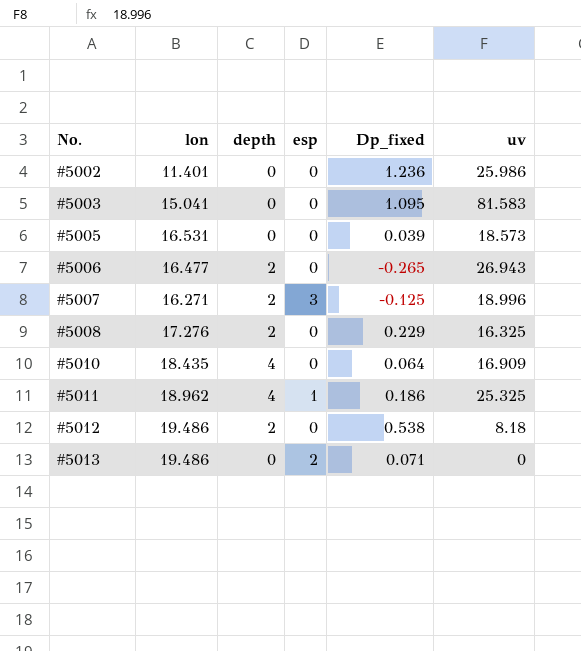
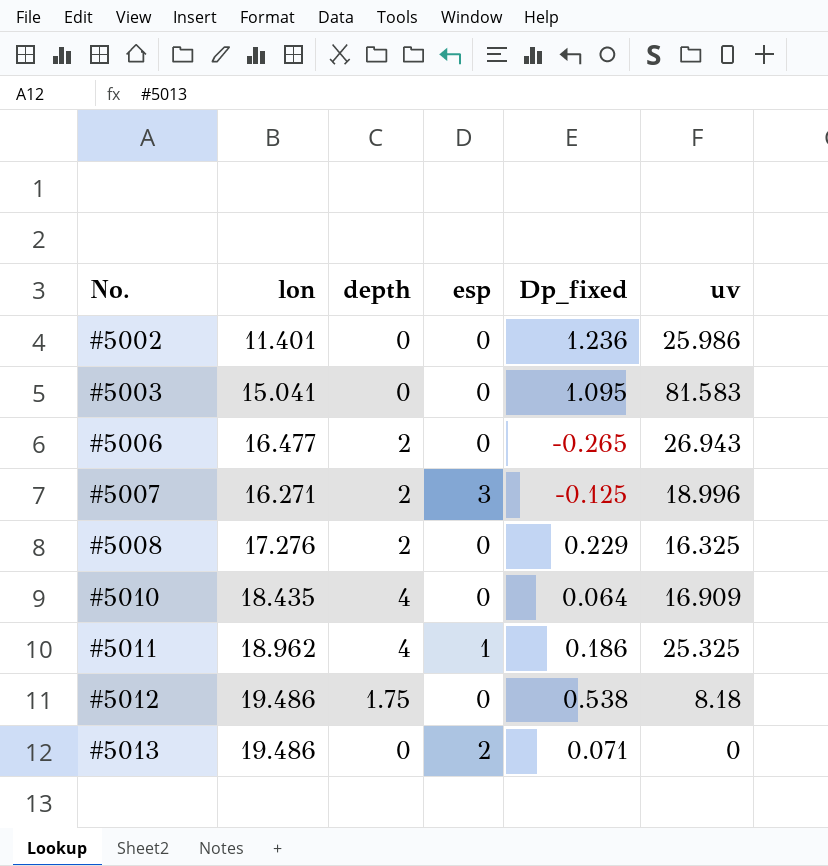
row #5005: 16.531 | 0 | 0 | 0.039 | 18.573 -> none
#5012 | depth: 2 -> 1.75

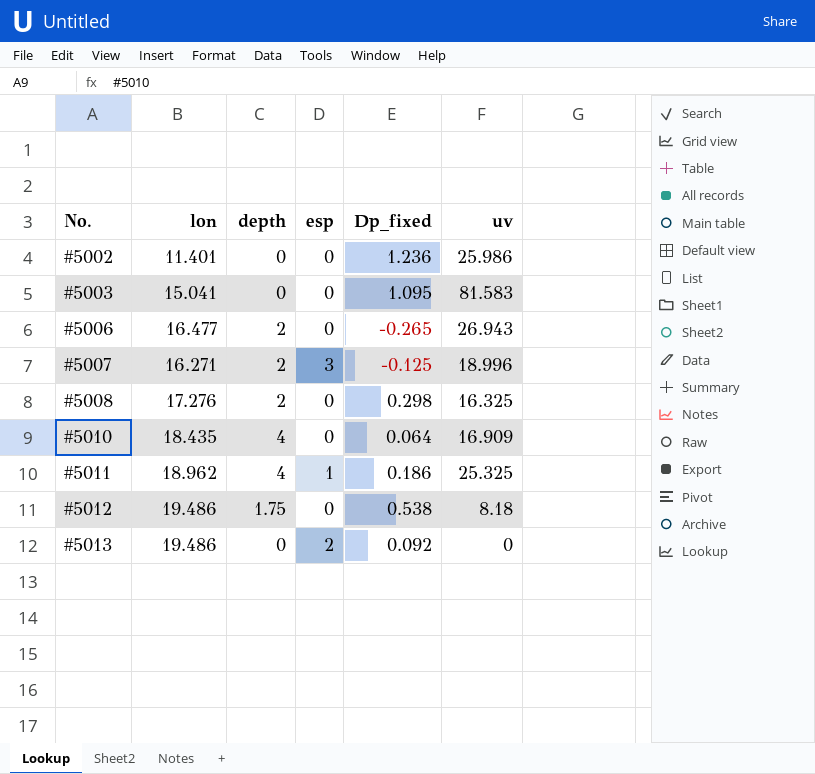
#5008 | Dp_fixed: 0.229 -> 0.298
#5013 | Dp_fixed: 0.071 -> 0.092

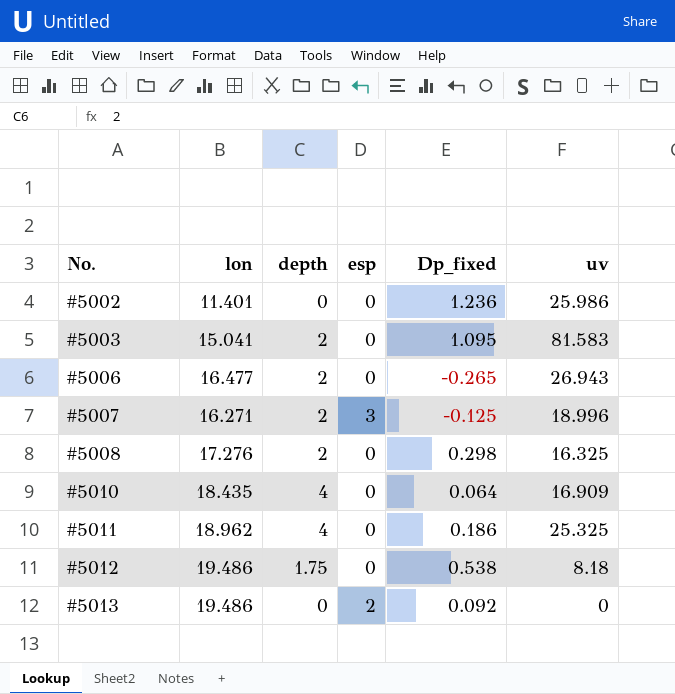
#5003 | depth: 0 -> 2
#5011 | esp: 1 -> 0

